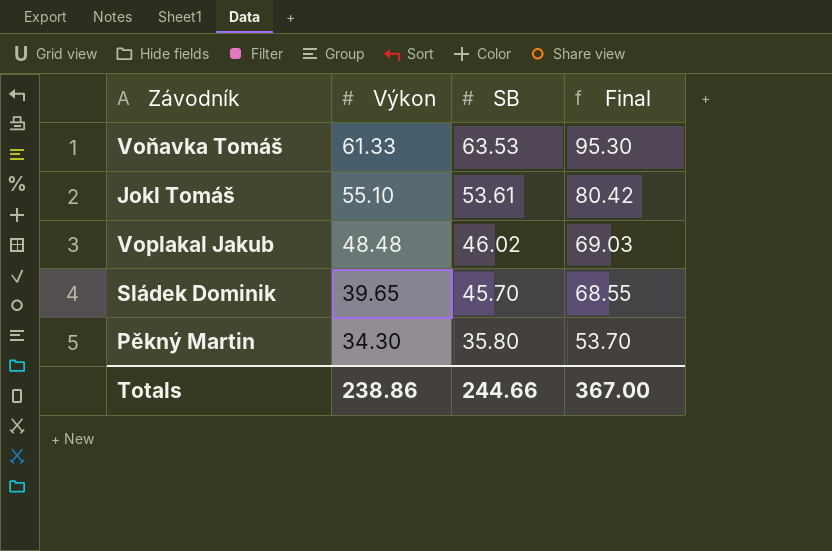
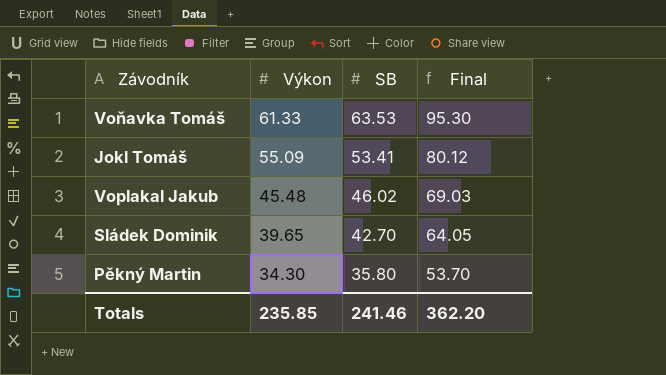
Jokl Tomáš | Výkon: 55.10 -> 55.09
Jokl Tomáš | SB: 53.61 -> 53.41
Jokl Tomáš | Final: 80.42 -> 80.12
Voplakal Jakub | Výkon: 48.48 -> 45.48
Sládek Dominik | SB: 45.70 -> 42.70
Sládek Dominik | Final: 68.55 -> 64.05
Totals | Výkon: 238.86 -> 235.85
Totals | SB: 244.66 -> 241.46
Totals | Final: 367.00 -> 362.20

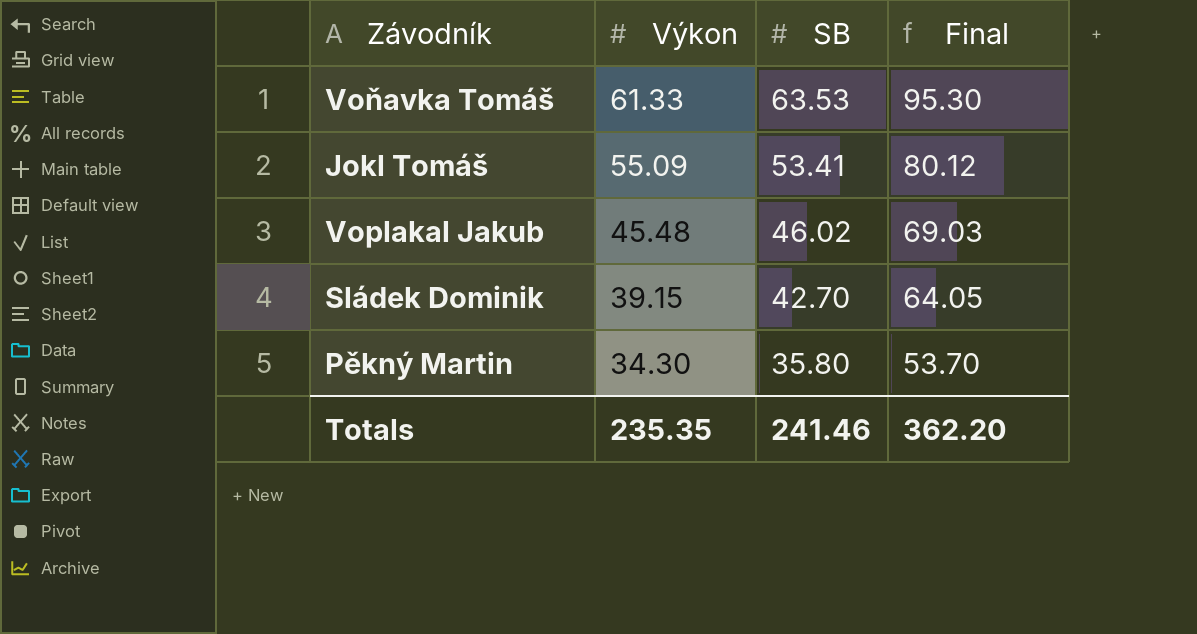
Sládek Dominik | Výkon: 39.65 -> 39.15
Totals | Výkon: 235.85 -> 235.35

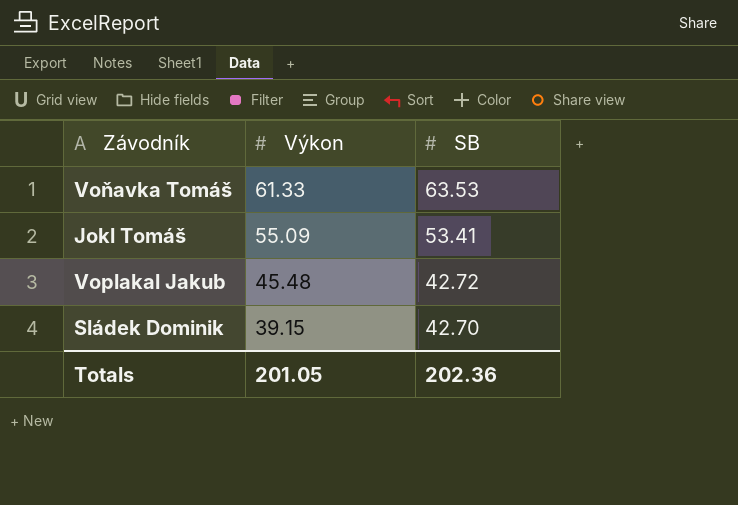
column Final | formula: [SB] * 1.5 -> none
row Pěkný Martin: 34.30 | 35.80 | 53.70 -> none
Voplakal Jakub | SB: 46.02 -> 42.72
Totals | Výkon: 235.35 -> 201.05
Totals | SB: 241.46 -> 202.36

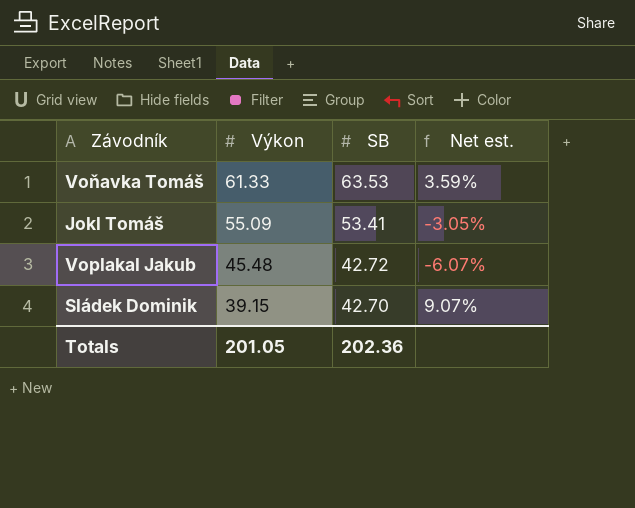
column Net est. | formula: none -> ([SB] - [Výkon]) / [Výkon]

